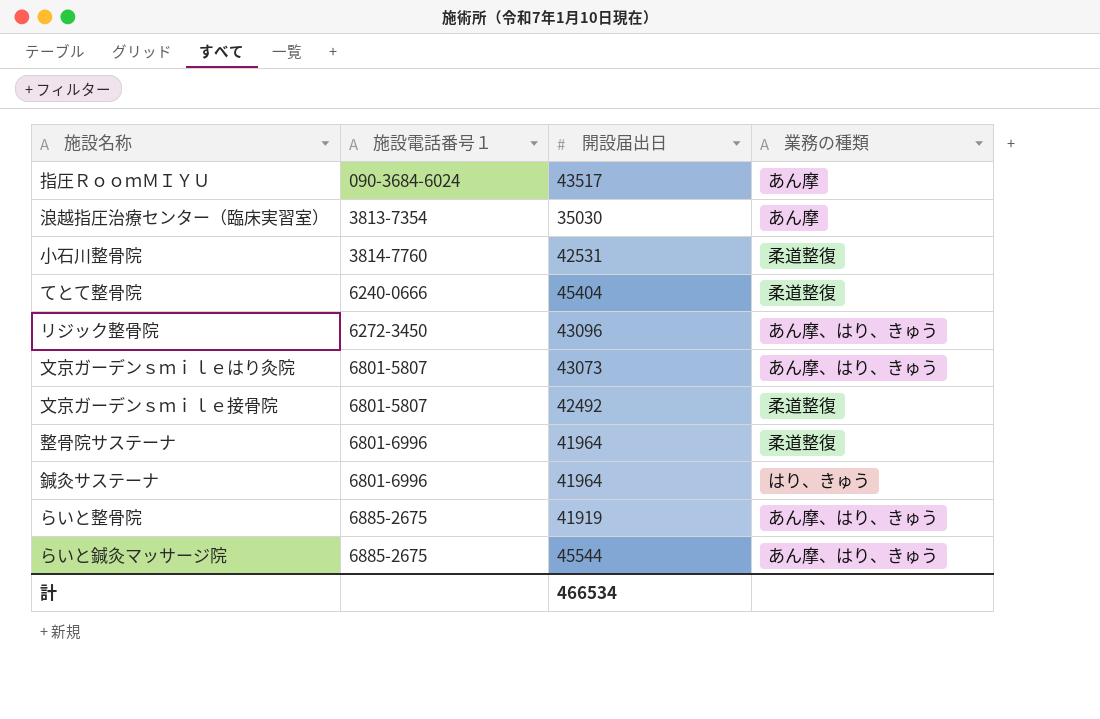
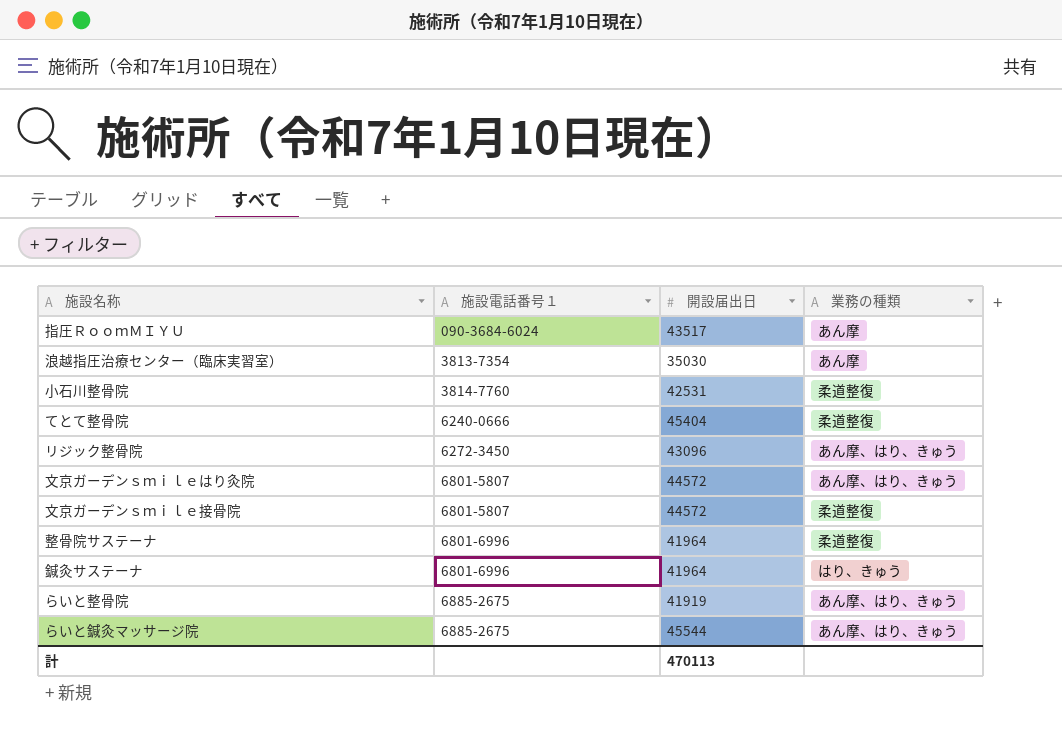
文京ガーデンｓｍｉｌｅはり灸院 | 開設届出日: 43073 -> 44572
文京ガーデンｓｍｉｌｅ接骨院 | 開設届出日: 42492 -> 44572
計 | 開設届出日: 466534 -> 470113

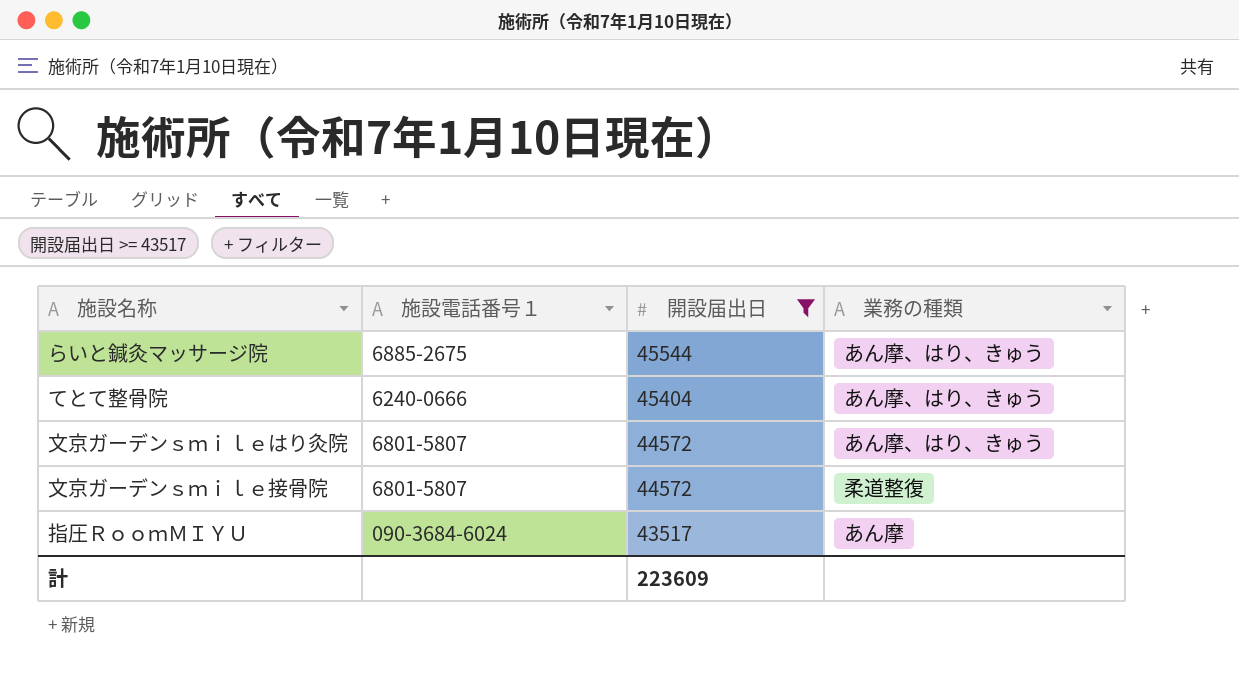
filter: none -> 開設届出日 >= 43517
row order: 施設電話番号１ ascending -> 開設届出日 descending
てとて整骨院 | 業務の種類: 柔道整復 -> あん摩、はり、きゅう
計 | 開設届出日: 470113 -> 223609

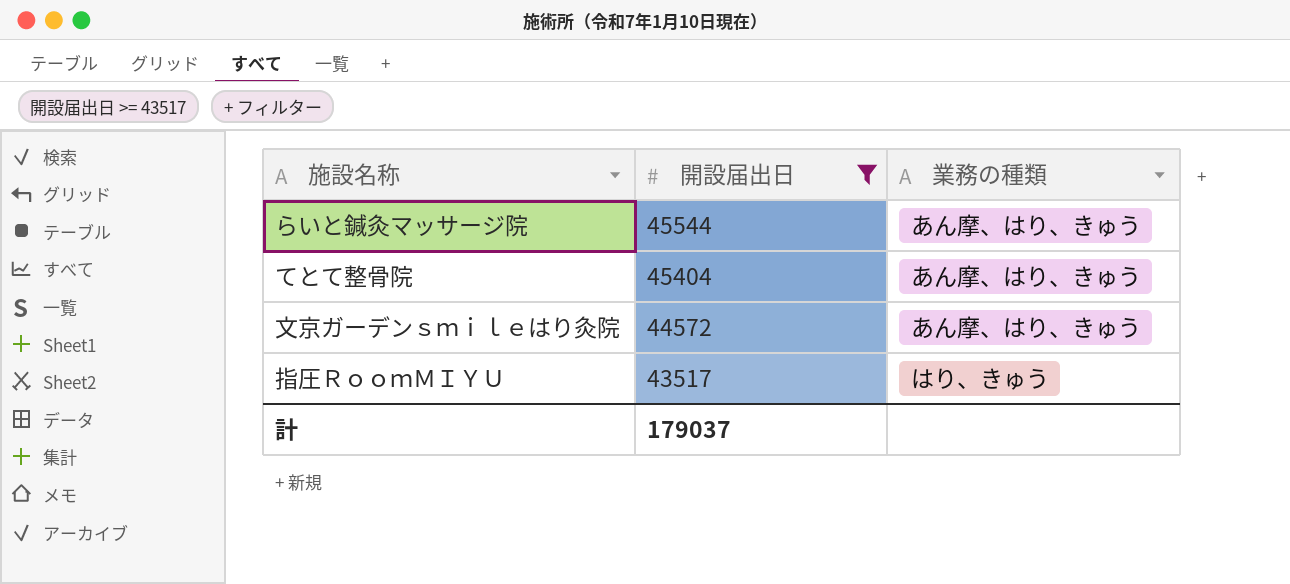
column 施設電話番号１ | position: 2 -> none
row 文京ガーデンｓｍｉｌｅ接骨院: 6801-5807 | 44572 | 柔道整復 -> none
指圧ＲｏｏｍＭＩＹＵ | 業務の種類: あん摩 -> はり、きゅう
計 | 開設届出日: 223609 -> 179037

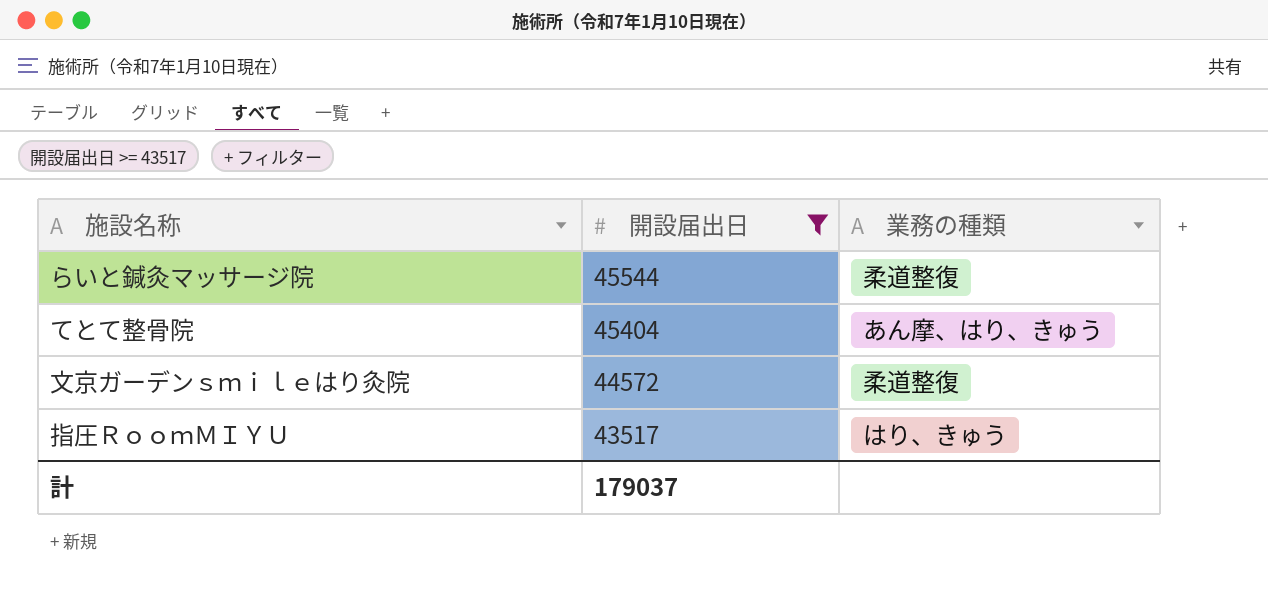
らいと鍼灸マッサージ院 | 業務の種類: あん摩、はり、きゅう -> 柔道整復
文京ガーデンｓｍｉｌｅはり灸院 | 業務の種類: あん摩、はり、きゅう -> 柔道整復

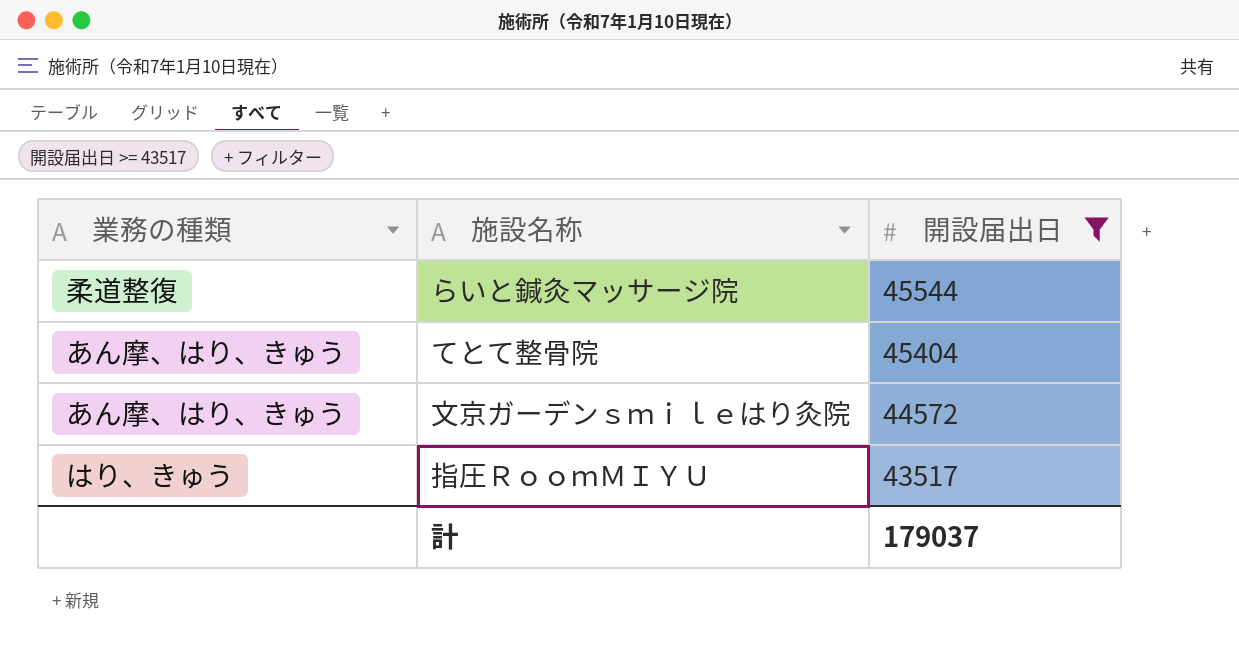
column 業務の種類 | position: 3 -> 1
文京ガーデンｓｍｉｌｅはり灸院 | 業務の種類: 柔道整復 -> あん摩、はり、きゅう

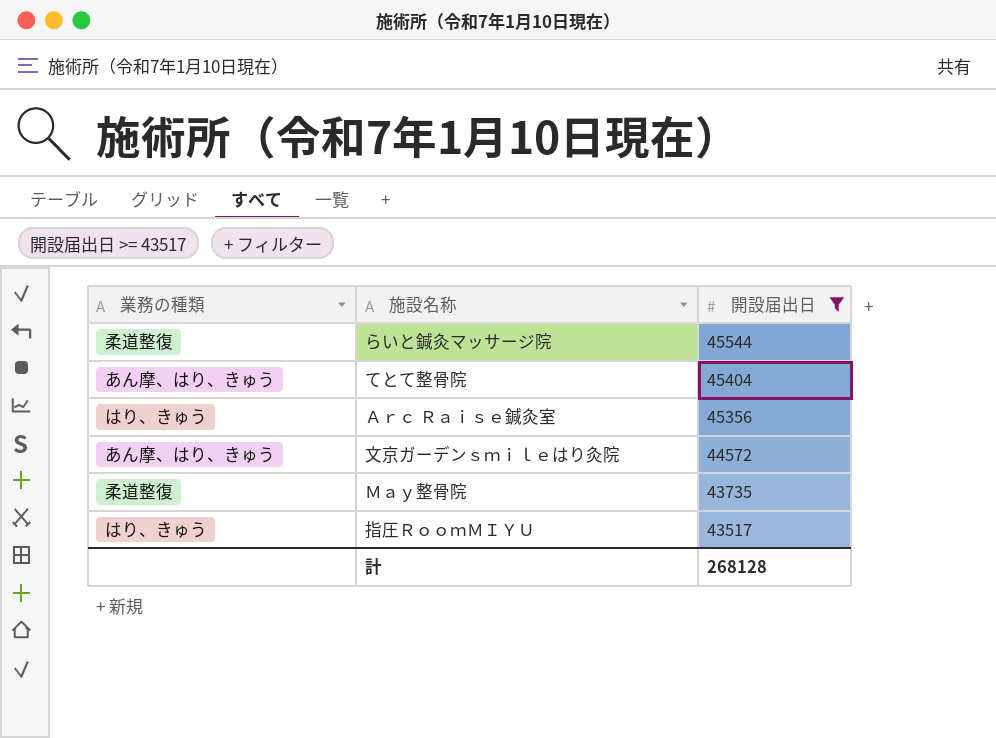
row Ａｒｃ Ｒａｉｓｅ鍼灸室: none -> はり、きゅう | 45356
row Ｍａｙ整骨院: none -> 柔道整復 | 43735
計 | 開設届出日: 179037 -> 268128

